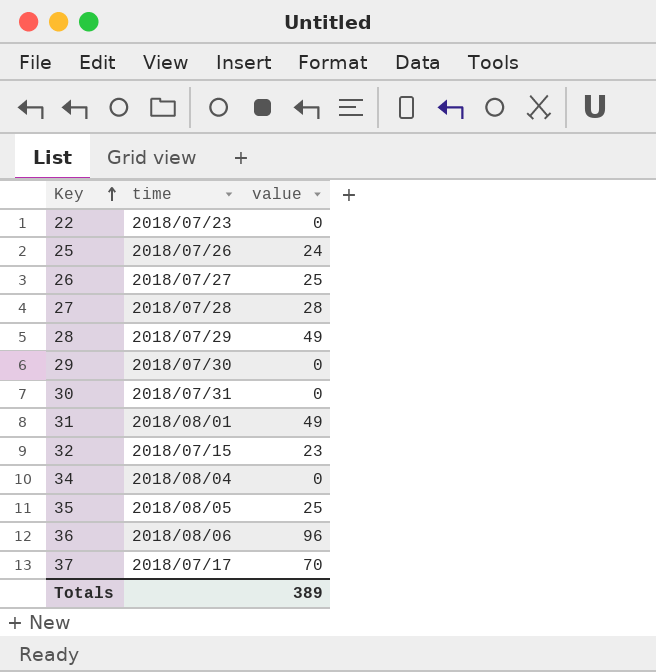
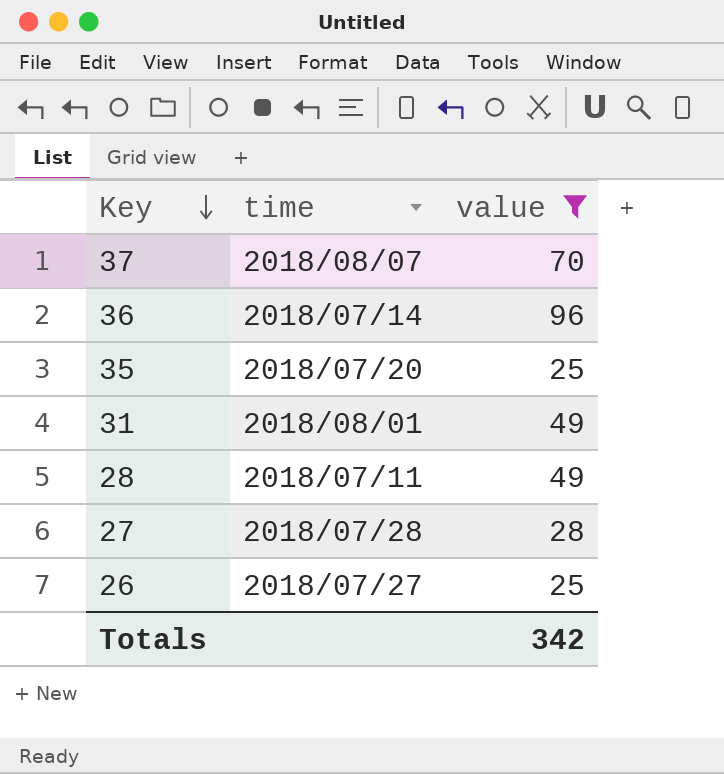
filter: none -> value >= 25
row order: Key ascending -> Key descending
37 | time: 2018/07/17 -> 2018/08/07
36 | time: 2018/08/06 -> 2018/07/14
35 | time: 2018/08/05 -> 2018/07/20
28 | time: 2018/07/29 -> 2018/07/11
Totals | value: 389 -> 342

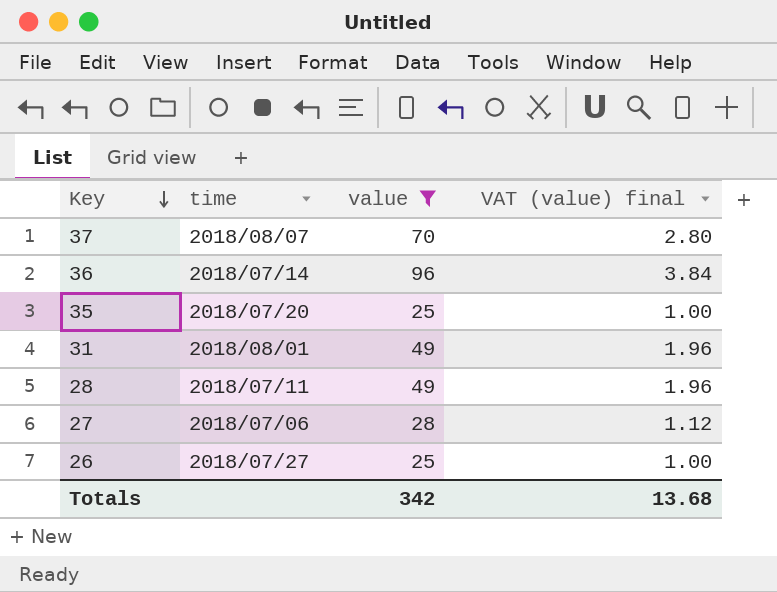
column VAT (value) final | formula: none -> [value] * 0.04
27 | time: 2018/07/28 -> 2018/07/06

